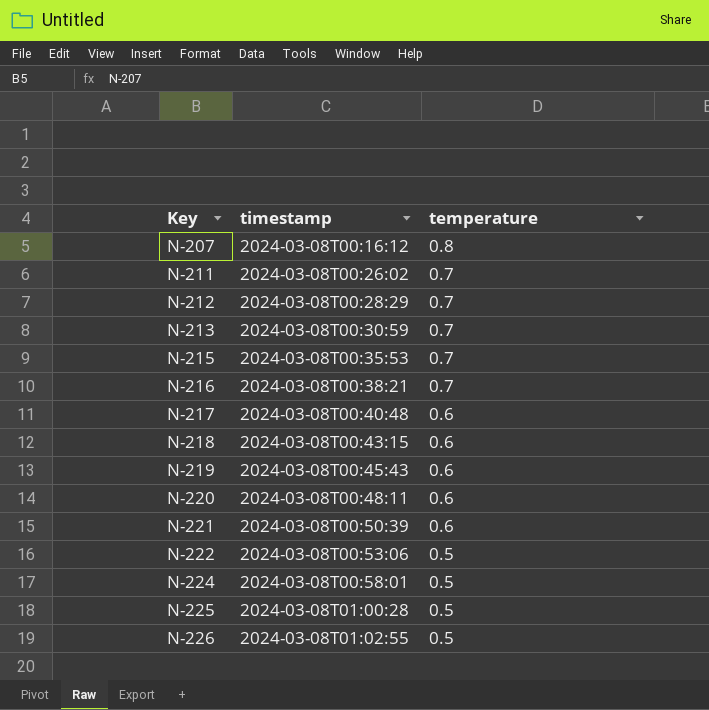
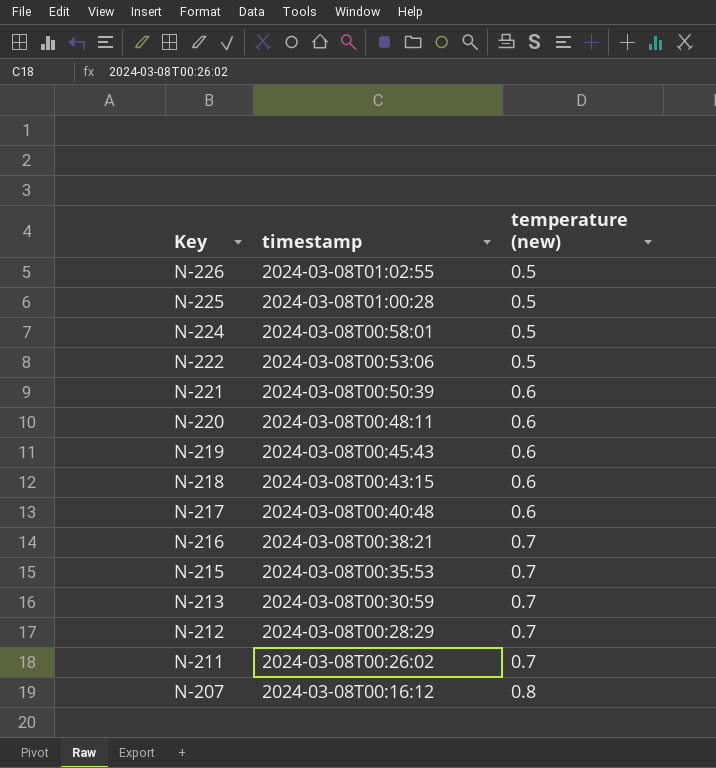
row order: Key ascending -> Key descending
column name: temperature -> temperature (new)

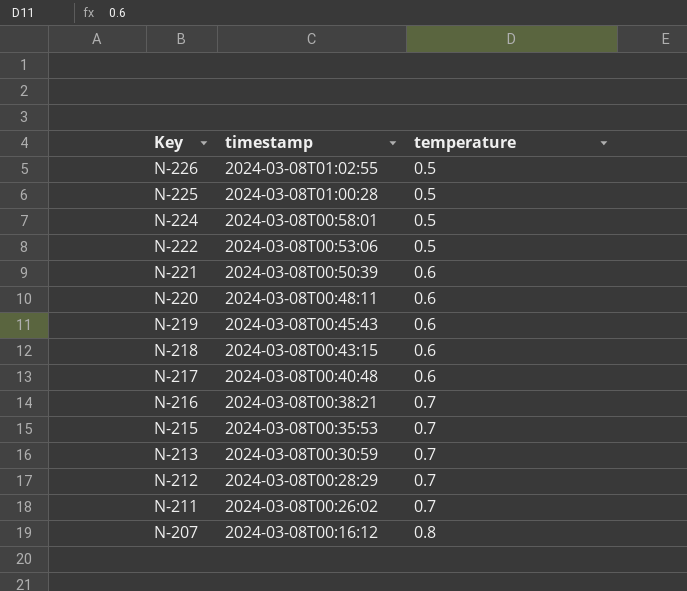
column name: temperature (new) -> temperature

